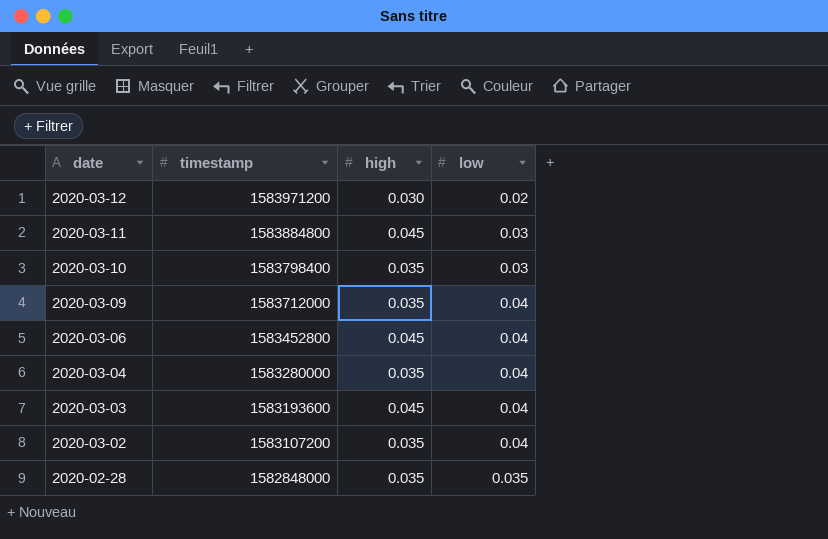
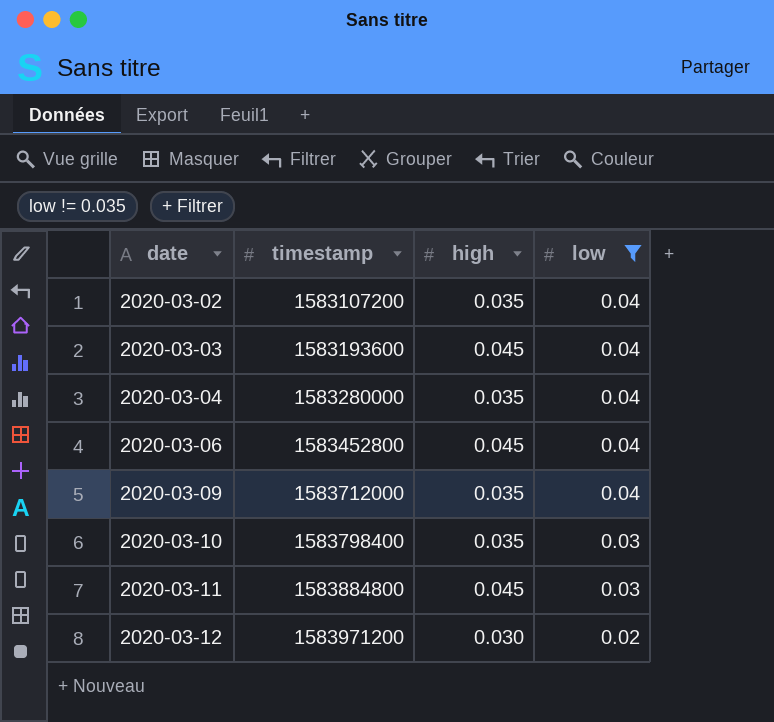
filter: none -> low != 0.035
row order: date descending -> date ascending

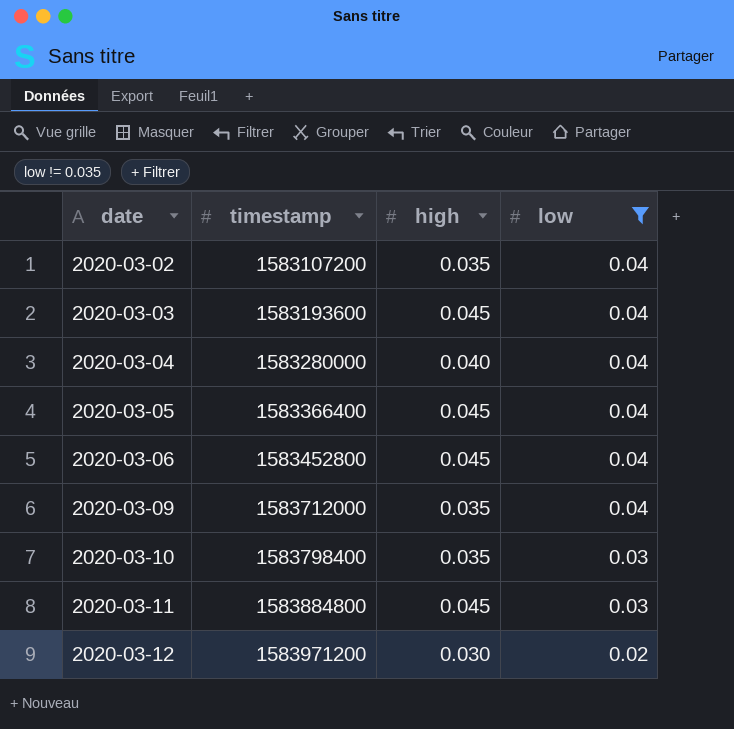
2020-03-04 | high: 0.035 -> 0.040
row 2020-03-05: none -> 1583366400 | 0.045 | 0.04

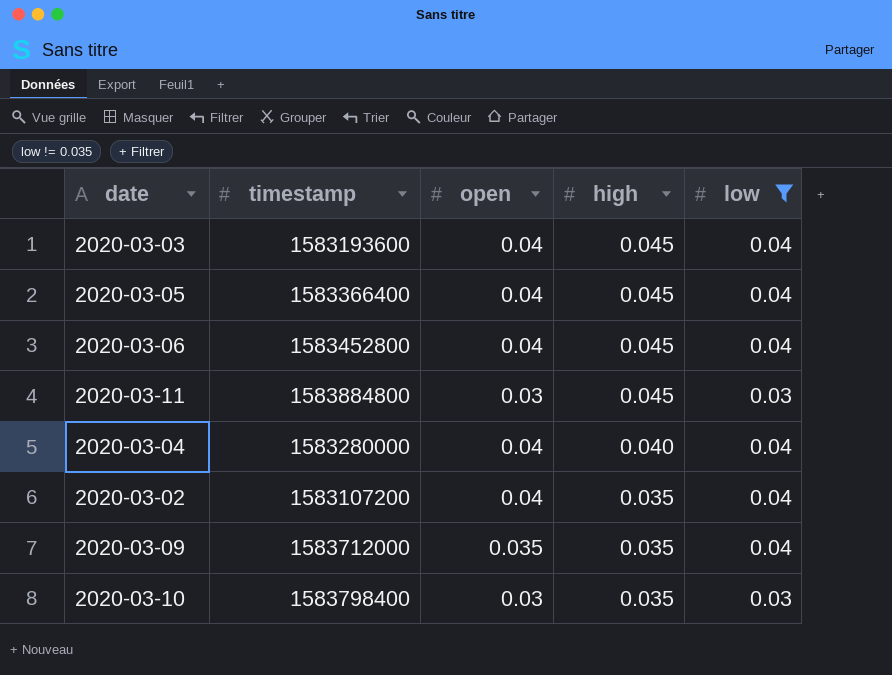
row order: date ascending -> high descending
column open | position: none -> 3
row 2020-03-12: 1583971200 | 0.030 | 0.02 -> none

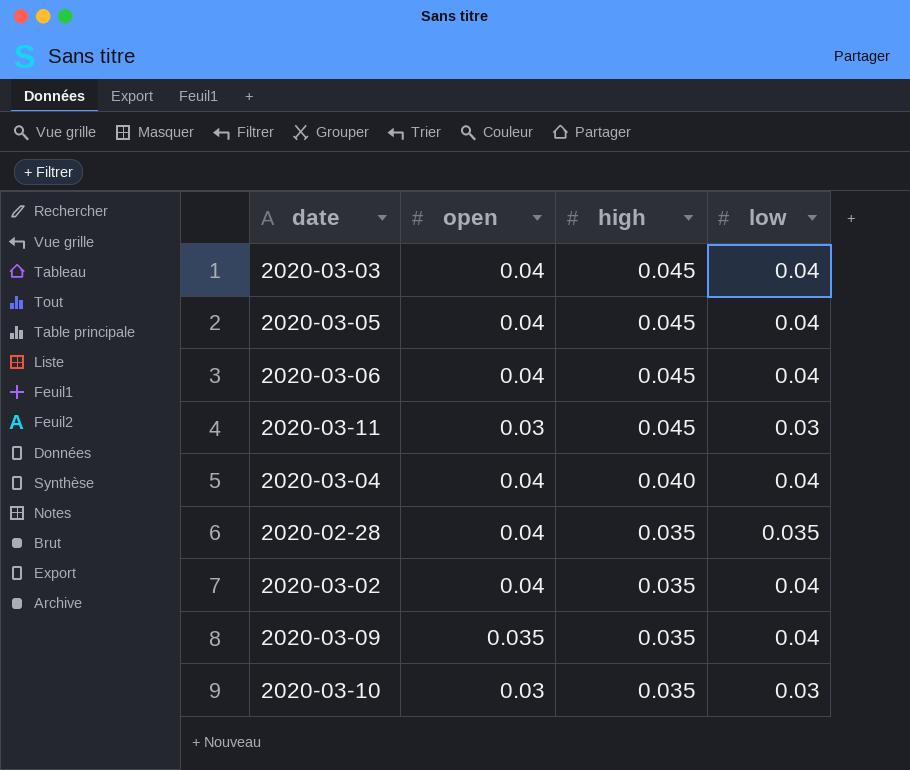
filter: low != 0.035 -> none
column timestamp | position: 2 -> none

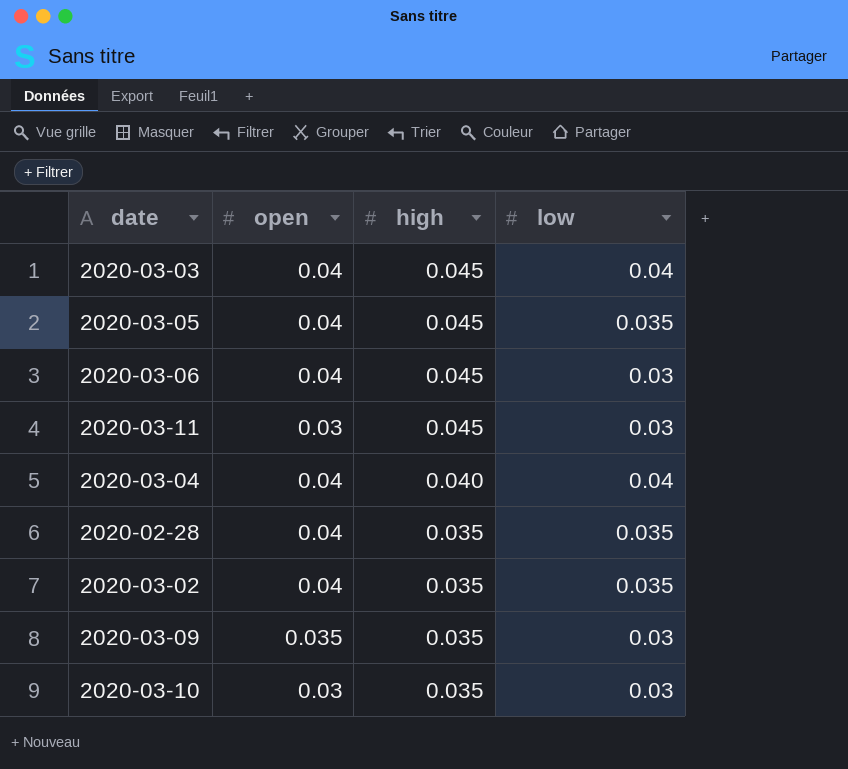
2020-03-05 | low: 0.04 -> 0.035
2020-03-06 | low: 0.04 -> 0.03
2020-03-02 | low: 0.04 -> 0.035
2020-03-09 | low: 0.04 -> 0.03

